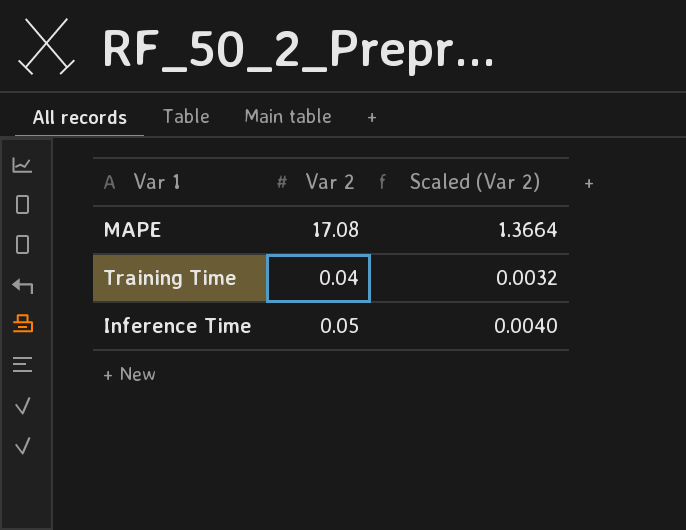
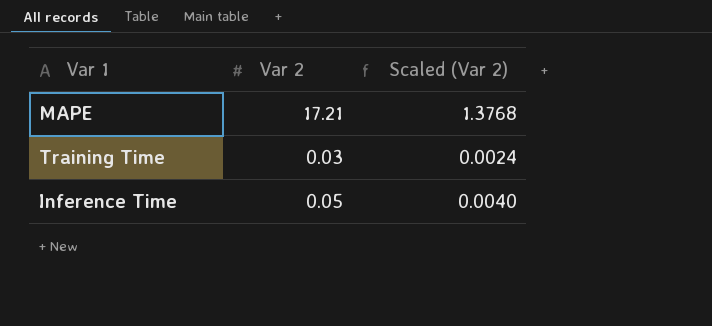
MAPE | Var 2: 17.08 -> 17.21
MAPE | Scaled (Var 2): 1.3664 -> 1.3768
Training Time | Var 2: 0.04 -> 0.03
Training Time | Scaled (Var 2): 0.0032 -> 0.0024

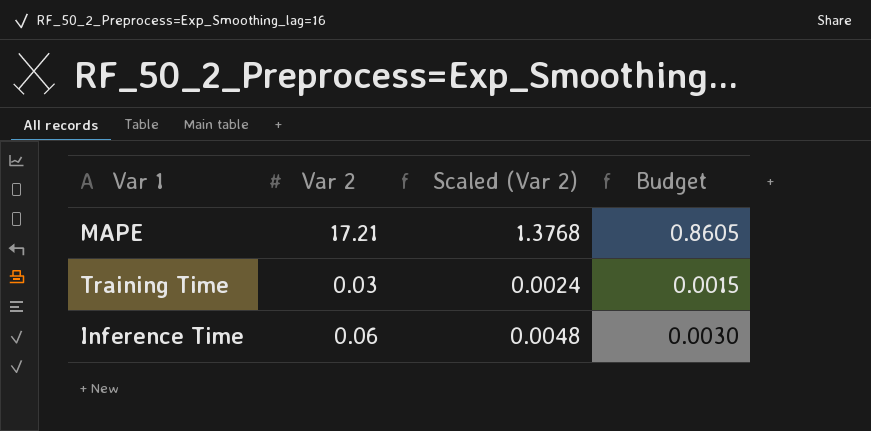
column Budget | formula: none -> [Var 2] * 0.05
Inference Time | Var 2: 0.05 -> 0.06
Inference Time | Scaled (Var 2): 0.0040 -> 0.0048

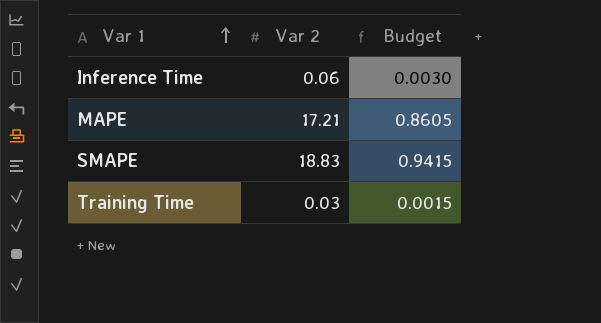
row order: none -> Var 1 ascending
column Scaled (Var 2) | formula: [Var 2] * 0.08 -> none
row SMAPE: none -> 18.83 | 0.9415

